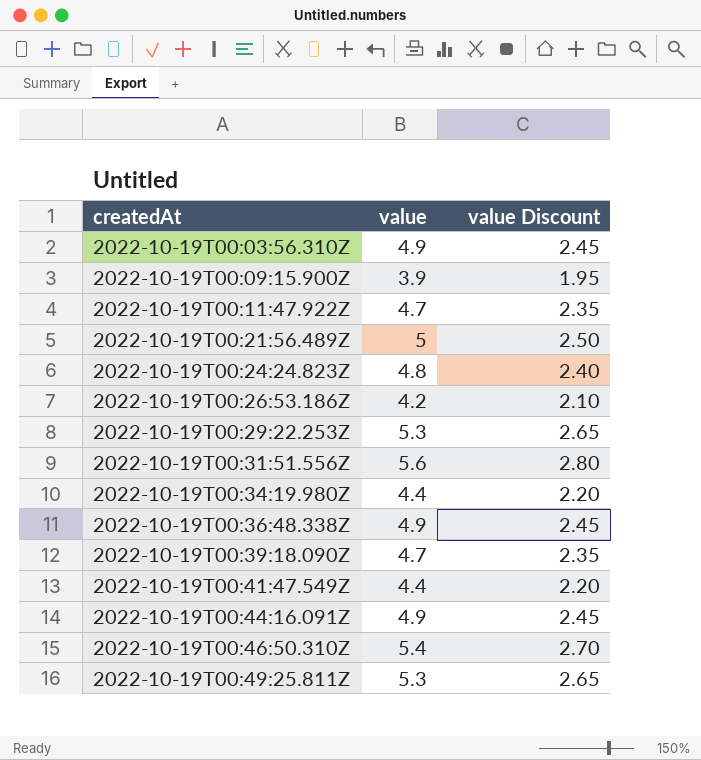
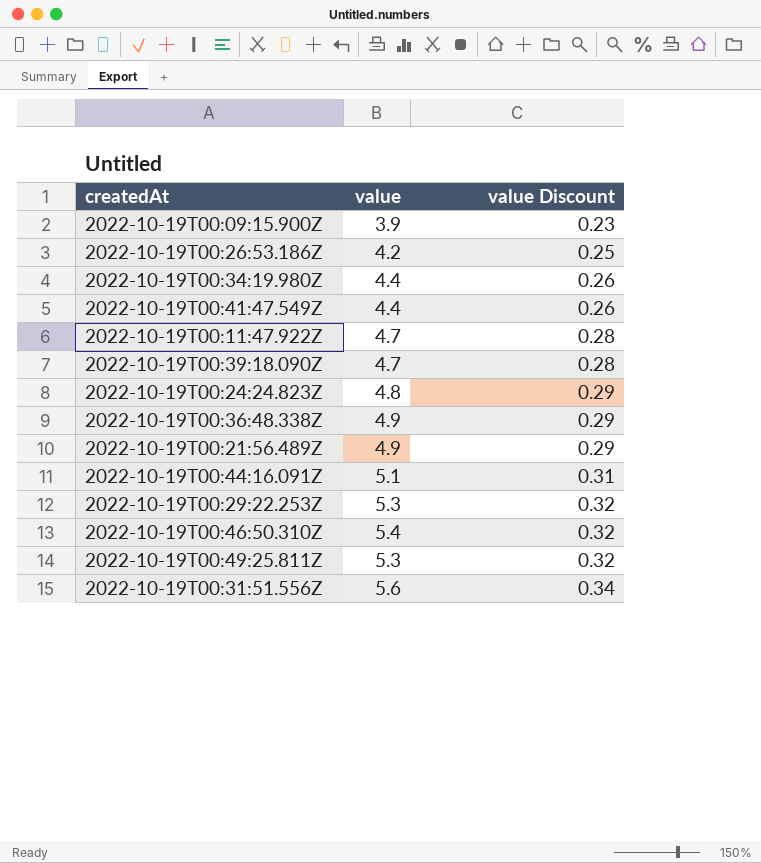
row order: createdAt ascending -> value Discount ascending
column value Discount | formula: [value] * 0.5 -> [value] * 0.06
row 2022-10-19T00:03:56.310Z: 4.9 | 2.45 -> none
2022-10-19T00:21:56.489Z | value: 5 -> 4.9
2022-10-19T00:44:16.091Z | value: 4.9 -> 5.1

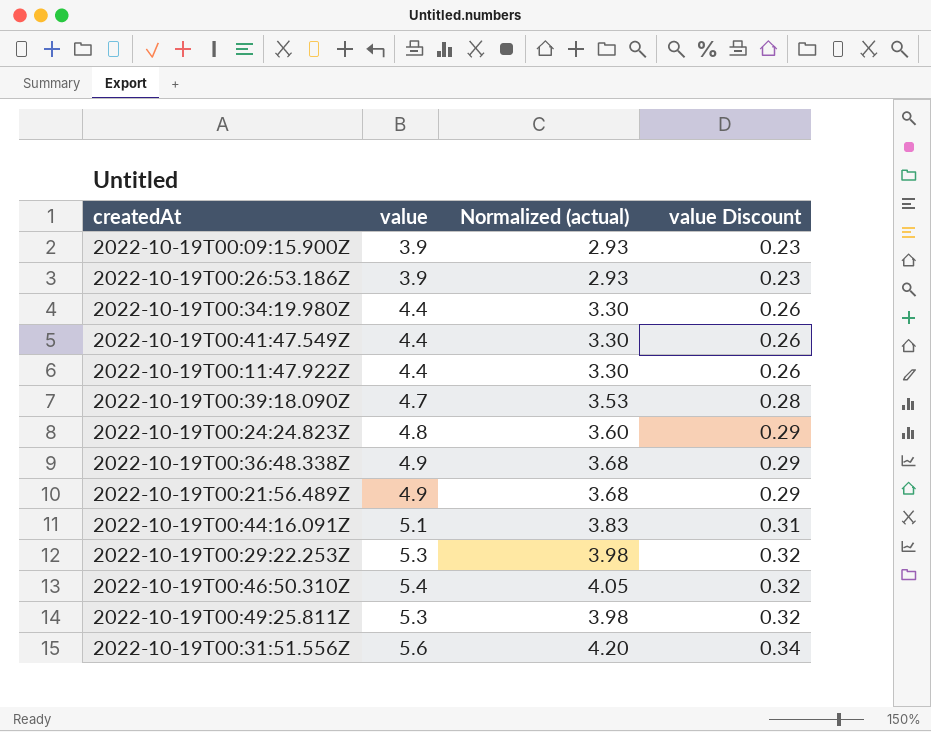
column Normalized (actual) | formula: none -> [value] * 0.75
2022-10-19T00:26:53.186Z | value: 4.2 -> 3.9
2022-10-19T00:26:53.186Z | value Discount: 0.25 -> 0.23
2022-10-19T00:11:47.922Z | value: 4.7 -> 4.4
2022-10-19T00:11:47.922Z | value Discount: 0.28 -> 0.26

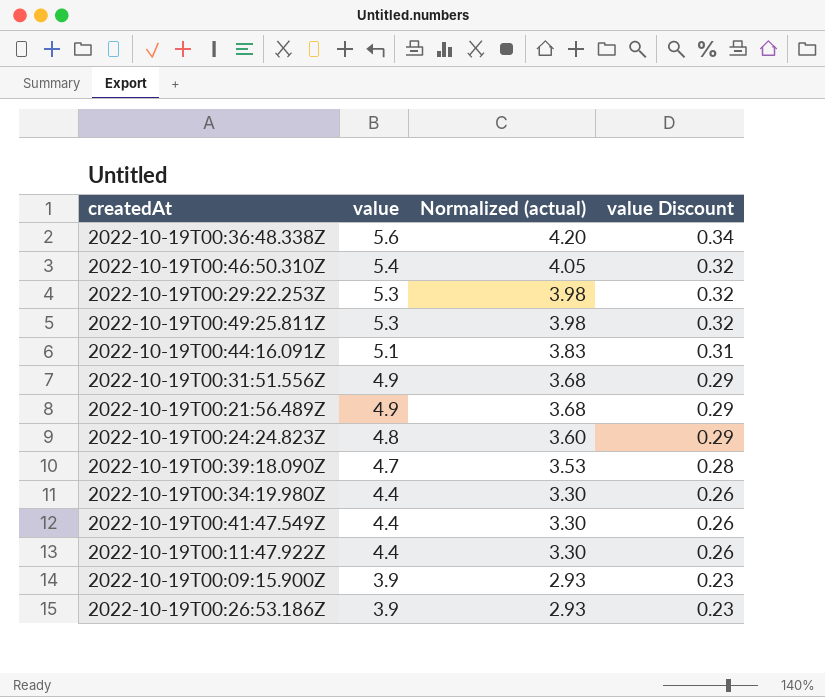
row order: value Discount ascending -> value descending
2022-10-19T00:36:48.338Z | value: 4.9 -> 5.6
2022-10-19T00:36:48.338Z | Normalized (actual): 3.68 -> 4.20
2022-10-19T00:36:48.338Z | value Discount: 0.29 -> 0.34
2022-10-19T00:31:51.556Z | value: 5.6 -> 4.9
2022-10-19T00:31:51.556Z | Normalized (actual): 4.20 -> 3.68
2022-10-19T00:31:51.556Z | value Discount: 0.34 -> 0.29

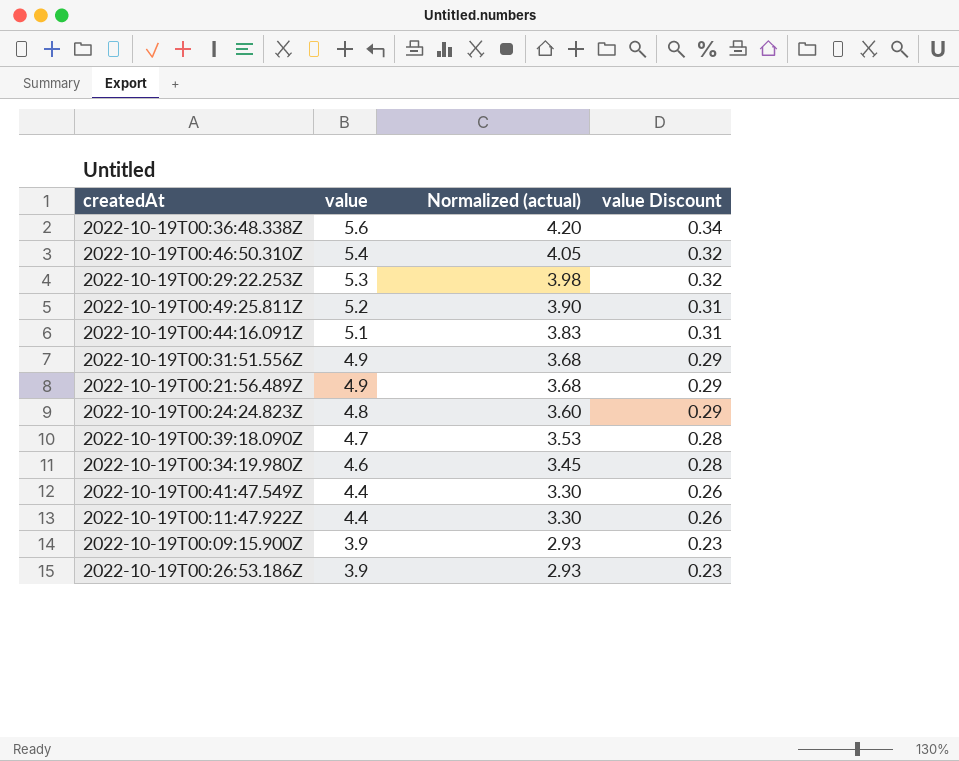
2022-10-19T00:49:25.811Z | value: 5.3 -> 5.2
2022-10-19T00:49:25.811Z | Normalized (actual): 3.98 -> 3.90
2022-10-19T00:49:25.811Z | value Discount: 0.32 -> 0.31
2022-10-19T00:34:19.980Z | value: 4.4 -> 4.6
2022-10-19T00:34:19.980Z | Normalized (actual): 3.30 -> 3.45
2022-10-19T00:34:19.980Z | value Discount: 0.26 -> 0.28

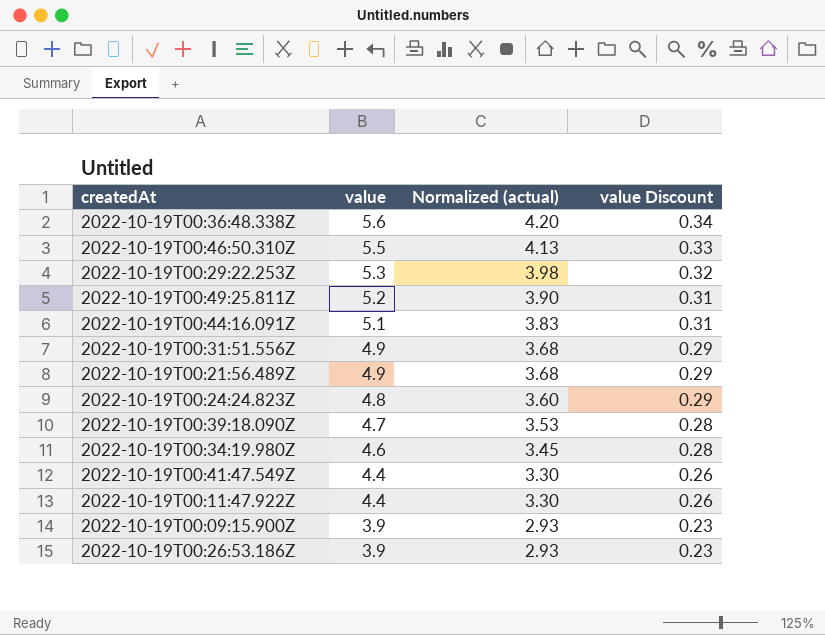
2022-10-19T00:46:50.310Z | value: 5.4 -> 5.5
2022-10-19T00:46:50.310Z | Normalized (actual): 4.05 -> 4.13
2022-10-19T00:46:50.310Z | value Discount: 0.32 -> 0.33

